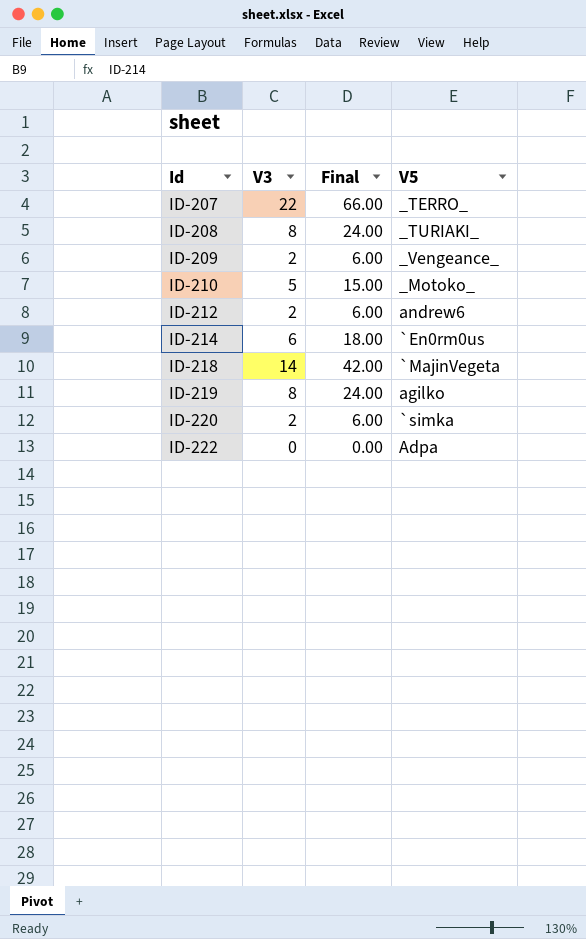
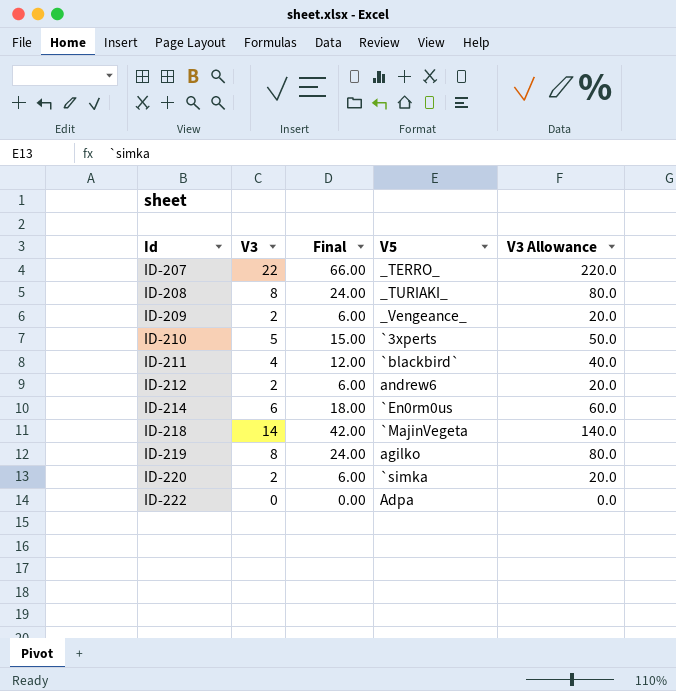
column V3 Allowance | formula: none -> [V3] * 10
ID-210 | V5: _Motoko_ -> `3xperts
row ID-211: none -> 4 | 12.00 | `blackbird` | 40.0

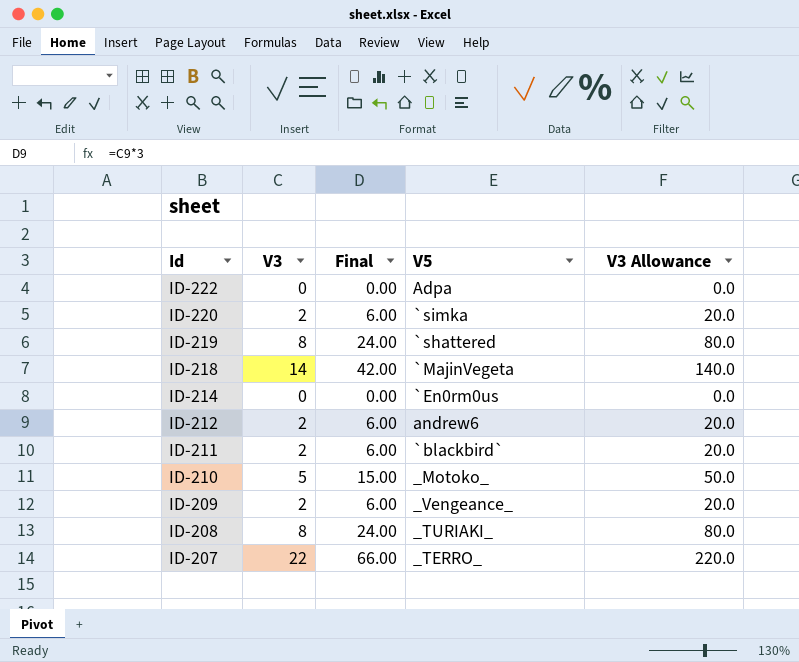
row order: Id ascending -> Id descending
ID-219 | V5: agilko -> `shattered
ID-214 | V3: 6 -> 0
ID-214 | Final: 18.00 -> 0.00
ID-214 | V3 Allowance: 60.0 -> 0.0
ID-211 | V3: 4 -> 2
ID-211 | Final: 12.00 -> 6.00
ID-211 | V3 Allowance: 40.0 -> 20.0
ID-210 | V5: `3xperts -> _Motoko_

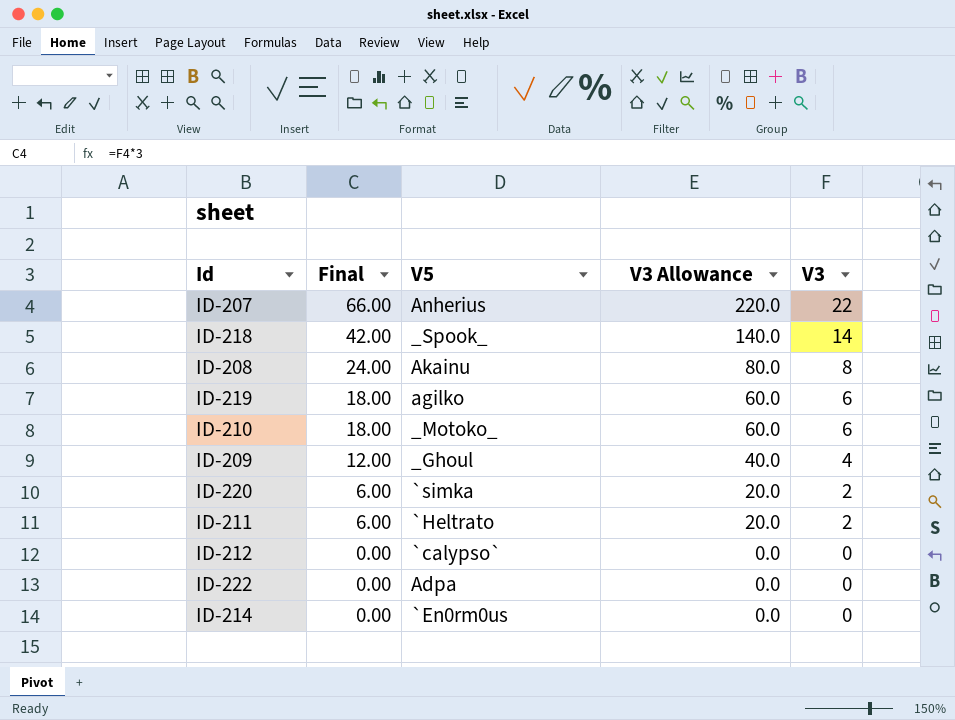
row order: Id descending -> Final descending
column V3 | position: 2 -> 5
ID-207 | V5: _TERRO_ -> Anherius
ID-218 | V5: `MajinVegeta -> _Spook_
ID-208 | V5: _TURIAKI_ -> Akainu
ID-219 | Final: 24.00 -> 18.00
ID-219 | V5: `shattered -> agilko
ID-219 | V3 Allowance: 80.0 -> 60.0
ID-219 | V3: 8 -> 6
ID-210 | Final: 15.00 -> 18.00
ID-210 | V3 Allowance: 50.0 -> 60.0
ID-210 | V3: 5 -> 6
ID-209 | Final: 6.00 -> 12.00
ID-209 | V5: _Vengeance_ -> _Ghoul
ID-209 | V3 Allowance: 20.0 -> 40.0
ID-209 | V3: 2 -> 4
ID-211 | V5: `blackbird` -> `Heltrato
ID-212 | Final: 6.00 -> 0.00
ID-212 | V5: andrew6 -> `calypso`
ID-212 | V3 Allowance: 20.0 -> 0.0
ID-212 | V3: 2 -> 0

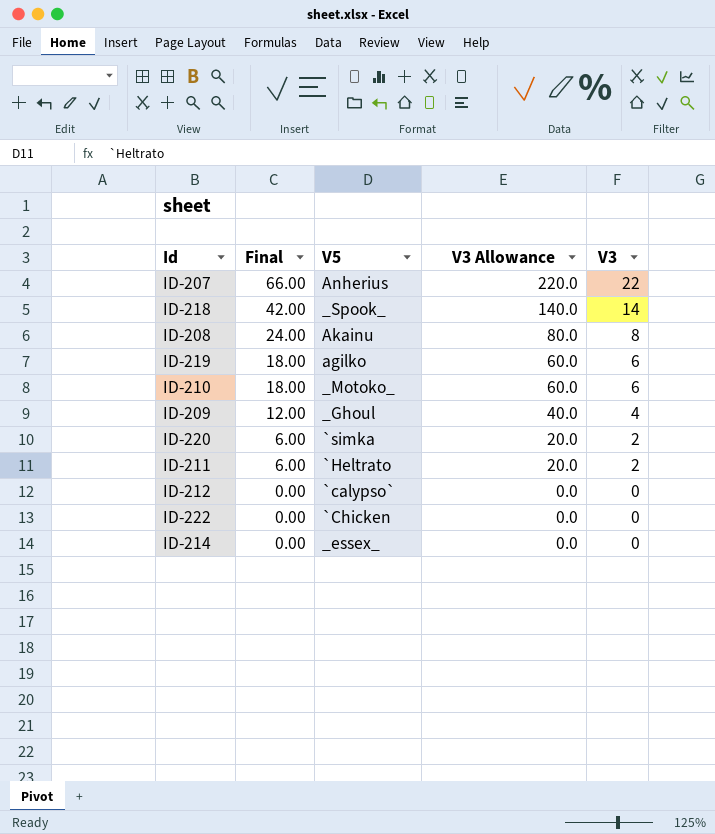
ID-222 | V5: Adpa -> `Chicken
ID-214 | V5: `En0rm0us -> _essex_

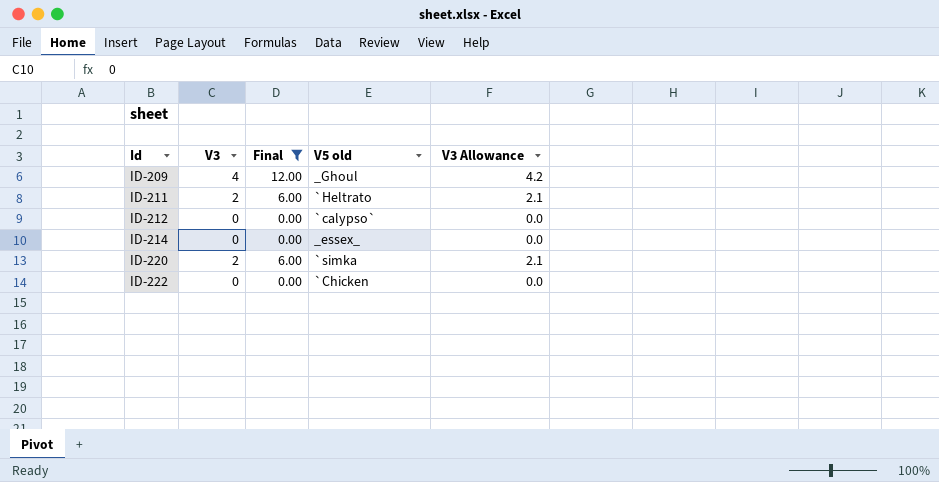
filter: none -> Final <= 12.00
row order: Final descending -> Id ascending
column V3 | position: 5 -> 2
column name: V5 -> V5 old
column V3 Allowance | formula: [V3] * 10 -> [V3] * 1.05

